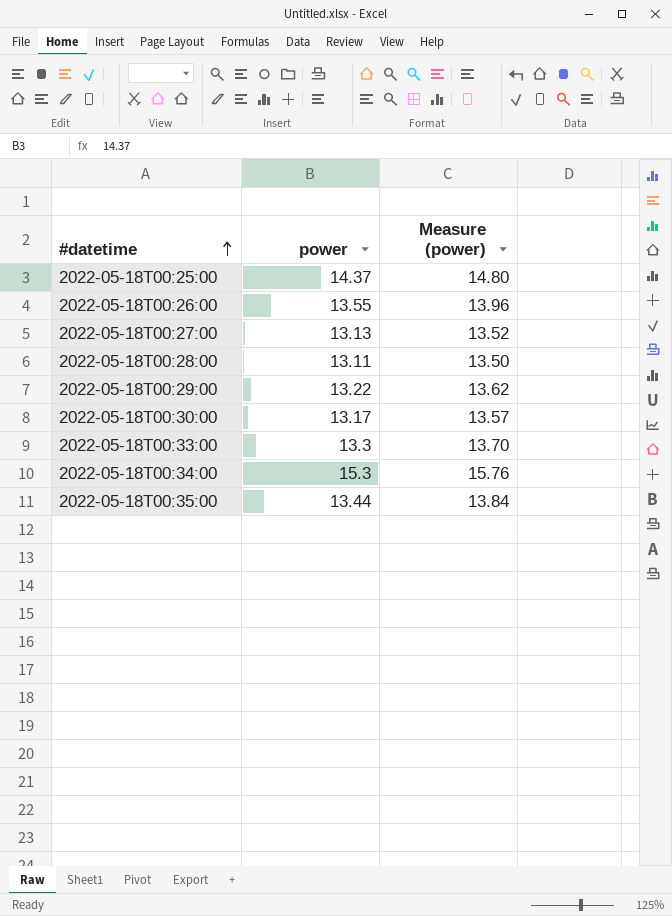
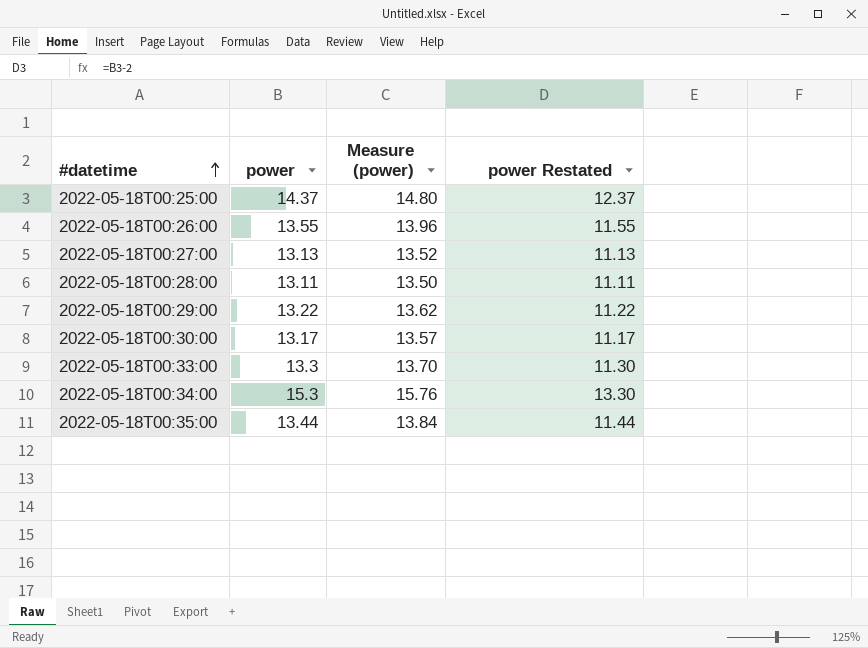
column power Restated | formula: none -> [power] - 2

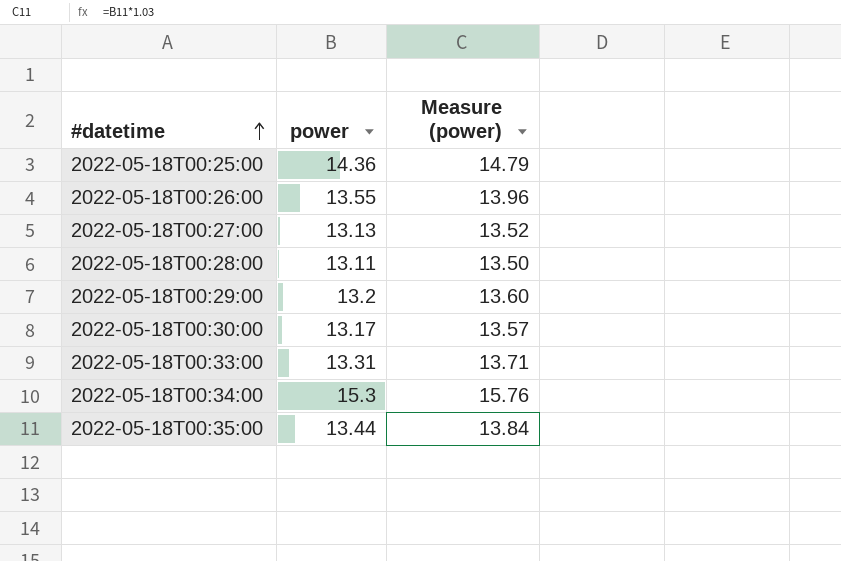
column power Restated | formula: [power] - 2 -> none
2022-05-18T00:25:00 | power: 14.37 -> 14.36
2022-05-18T00:25:00 | Measure (power): 14.80 -> 14.79
2022-05-18T00:29:00 | power: 13.22 -> 13.2
2022-05-18T00:29:00 | Measure (power): 13.62 -> 13.60
2022-05-18T00:33:00 | power: 13.3 -> 13.31
2022-05-18T00:33:00 | Measure (power): 13.70 -> 13.71

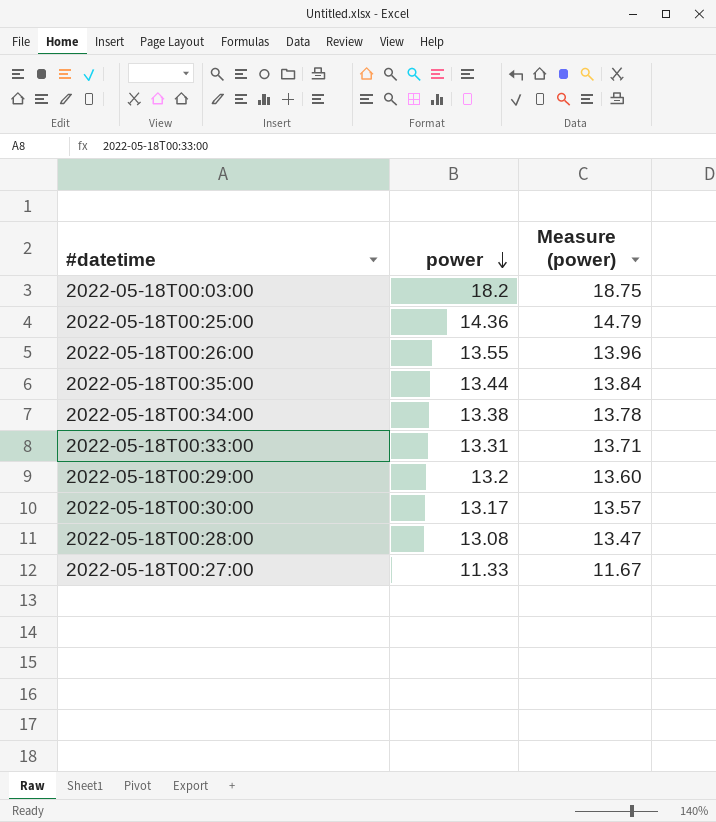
row order: #datetime ascending -> power descending
row 2022-05-18T00:03:00: none -> 18.2 | 18.75
2022-05-18T00:34:00 | power: 15.3 -> 13.38
2022-05-18T00:34:00 | Measure (power): 15.76 -> 13.78
2022-05-18T00:28:00 | power: 13.11 -> 13.08
2022-05-18T00:28:00 | Measure (power): 13.50 -> 13.47
2022-05-18T00:27:00 | power: 13.13 -> 11.33
2022-05-18T00:27:00 | Measure (power): 13.52 -> 11.67

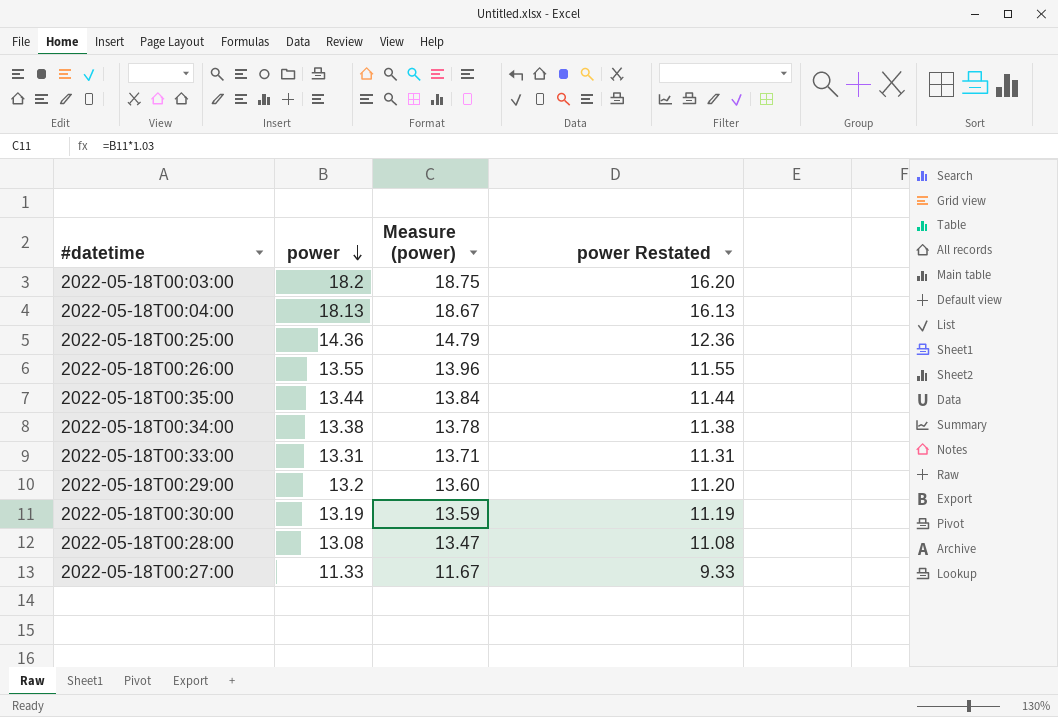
column power Restated | formula: none -> [power] - 2
row 2022-05-18T00:04:00: none -> 18.13 | 18.67 | 16.13
2022-05-18T00:30:00 | power: 13.17 -> 13.19
2022-05-18T00:30:00 | Measure (power): 13.57 -> 13.59

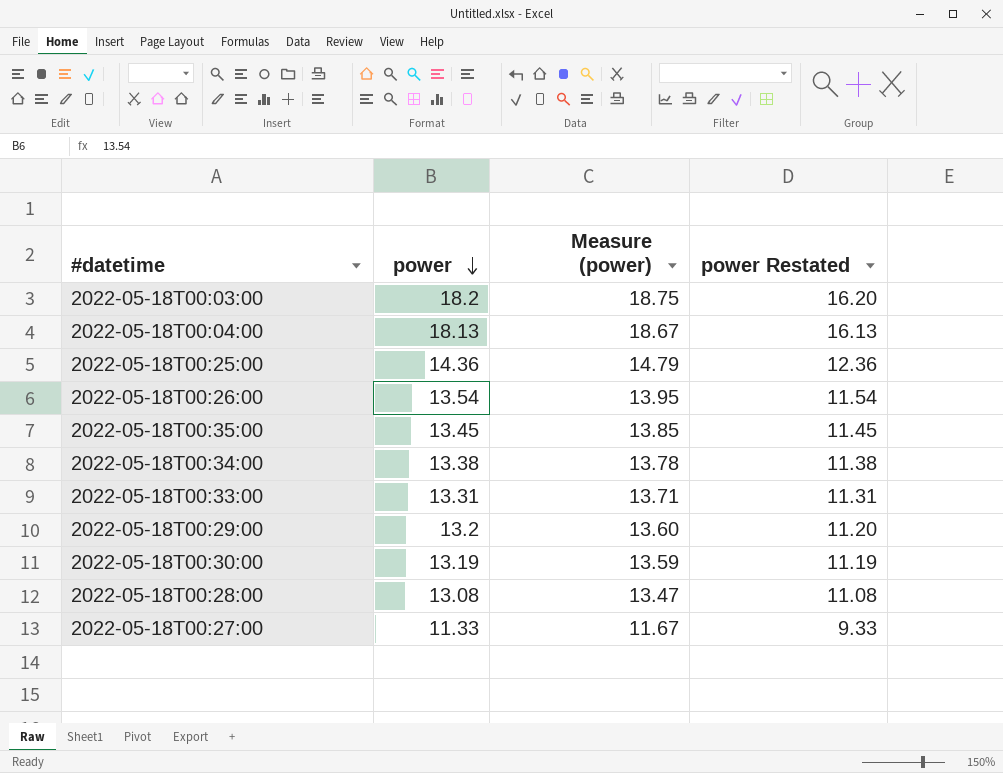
2022-05-18T00:26:00 | power: 13.55 -> 13.54
2022-05-18T00:26:00 | Measure (power): 13.96 -> 13.95
2022-05-18T00:26:00 | power Restated: 11.55 -> 11.54
2022-05-18T00:35:00 | power: 13.44 -> 13.45
2022-05-18T00:35:00 | Measure (power): 13.84 -> 13.85
2022-05-18T00:35:00 | power Restated: 11.44 -> 11.45

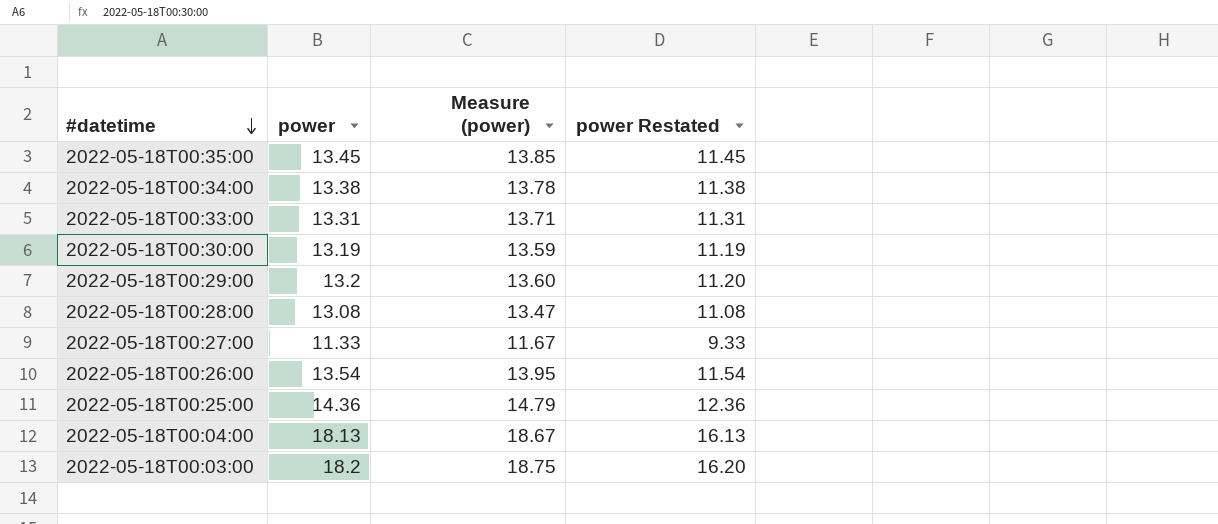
row order: power descending -> #datetime descending

